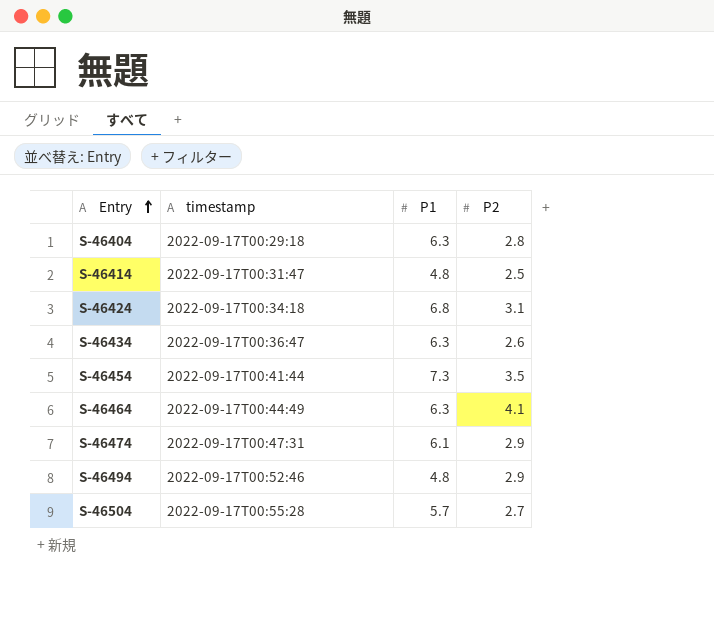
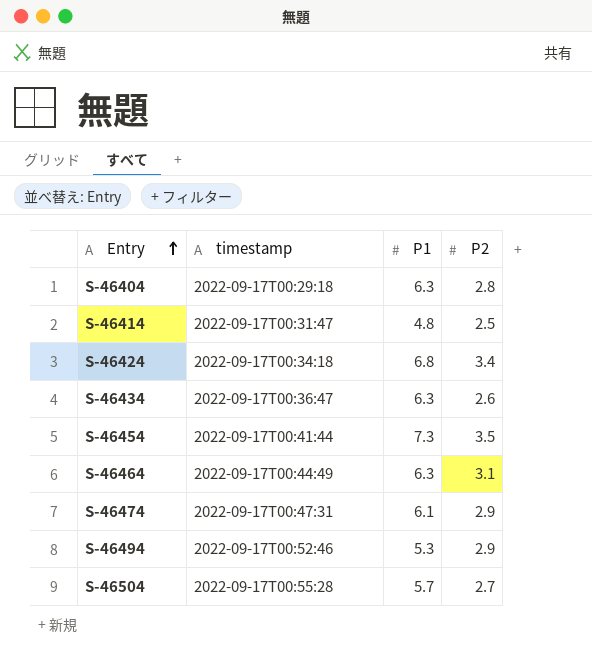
S-46424 | P2: 3.1 -> 3.4
S-46464 | P2: 4.1 -> 3.1
S-46494 | P1: 4.8 -> 5.3

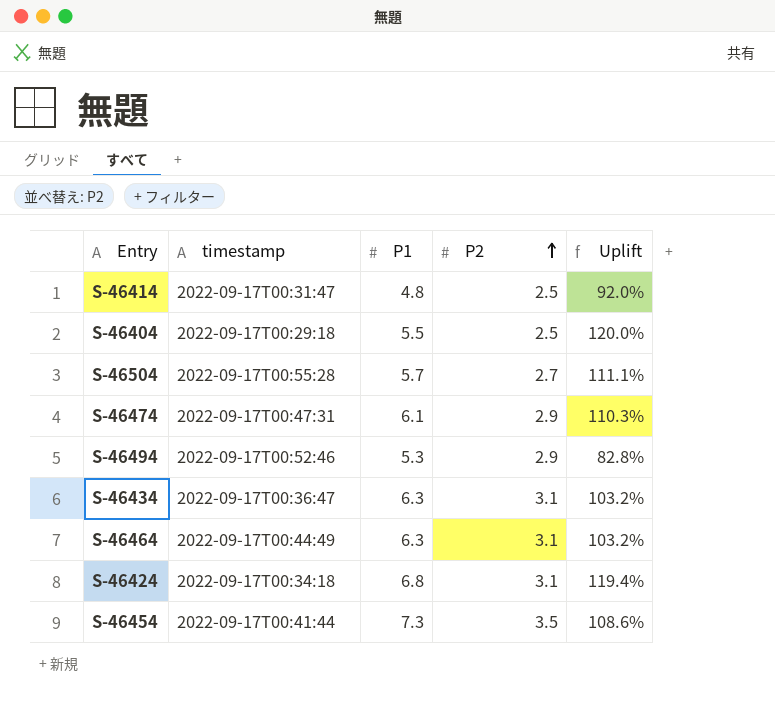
row order: Entry ascending -> P2 ascending
column Uplift | formula: none -> ([P1] - [P2]) / [P2]
S-46404 | P1: 6.3 -> 5.5
S-46404 | P2: 2.8 -> 2.5
S-46434 | P2: 2.6 -> 3.1
S-46424 | P2: 3.4 -> 3.1

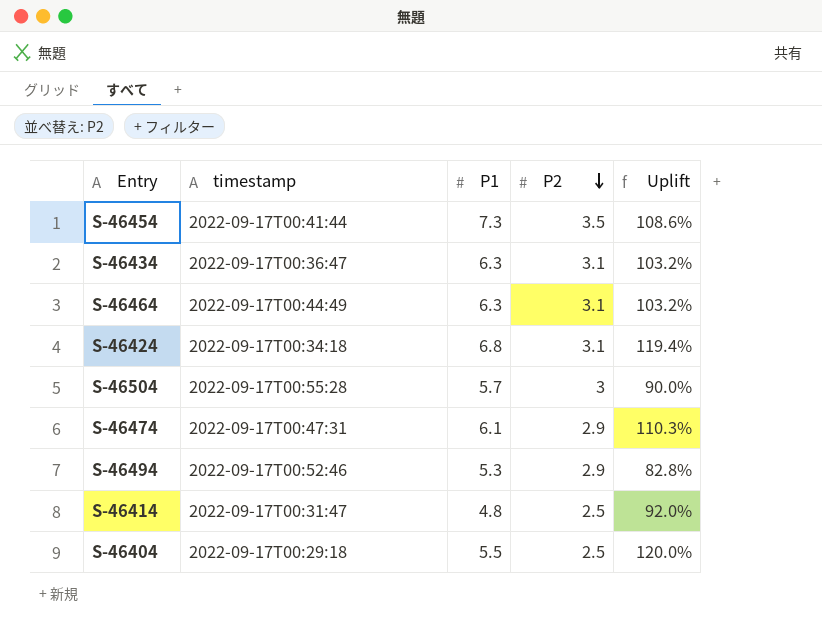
row order: P2 ascending -> P2 descending
S-46504 | P2: 2.7 -> 3
S-46504 | Uplift: 111.1% -> 90.0%

